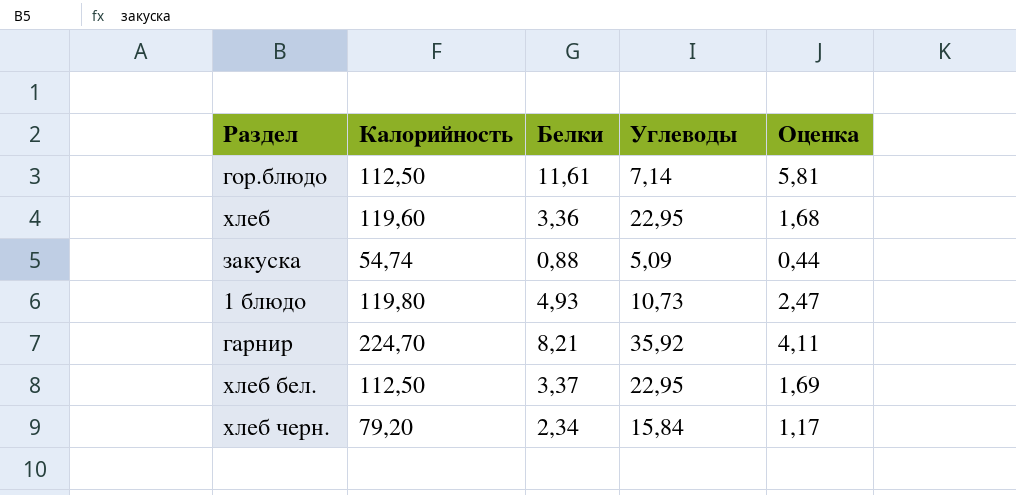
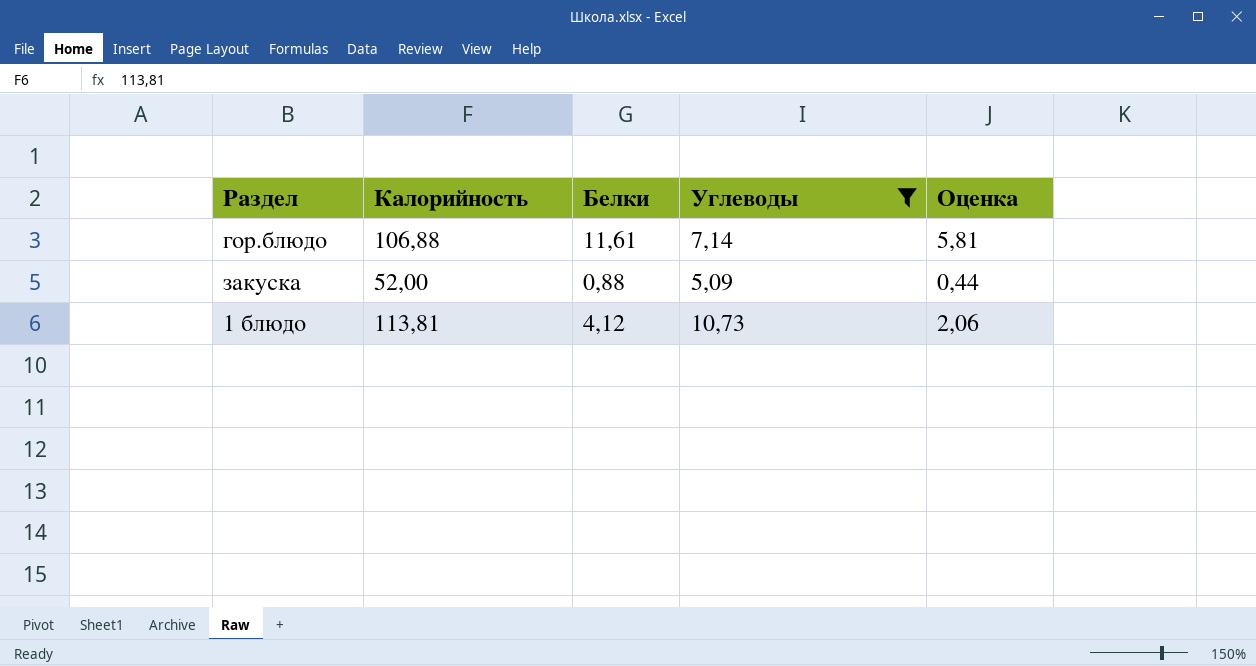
filter: none -> Углеводы <= 10,73
гор.блюдо | Калорийность: 112,50 -> 106,88
закуска | Калорийность: 54,74 -> 52,00
1 блюдо | Калорийность: 119,80 -> 113,81
1 блюдо | Белки: 4,93 -> 4,12
1 блюдо | Оценка: 2,47 -> 2,06

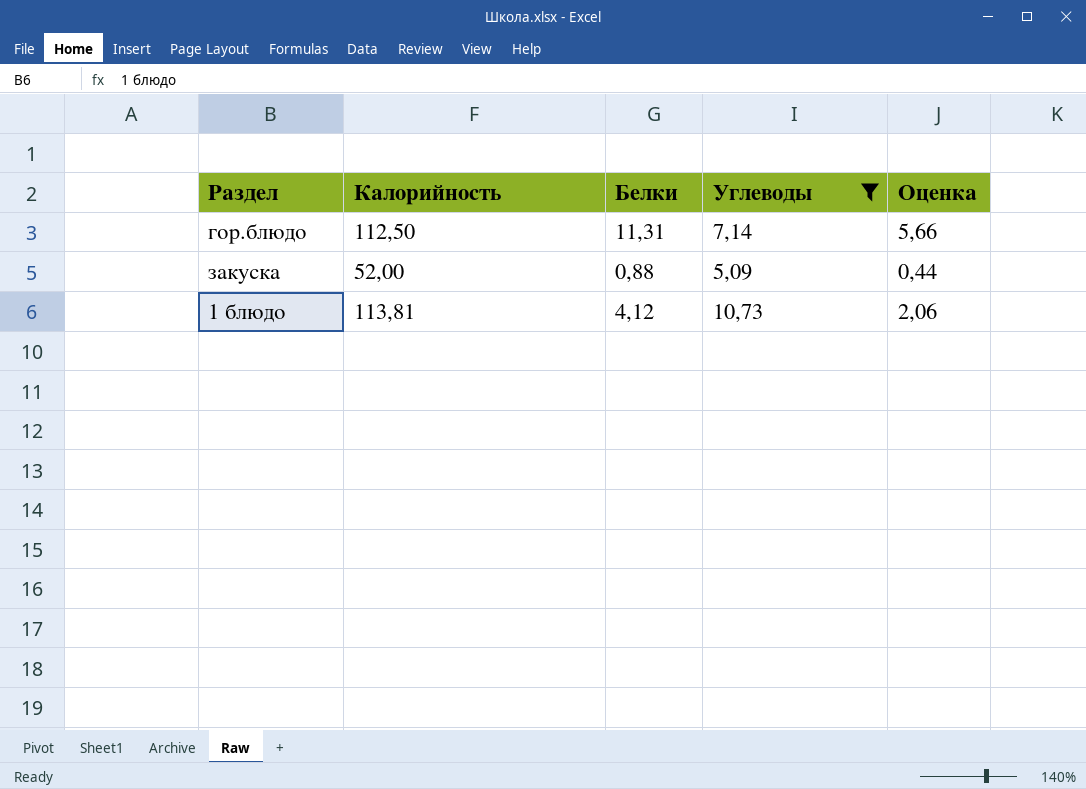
гор.блюдо | Калорийность: 106,88 -> 112,50
гор.блюдо | Белки: 11,61 -> 11,31
гор.блюдо | Оценка: 5,81 -> 5,66

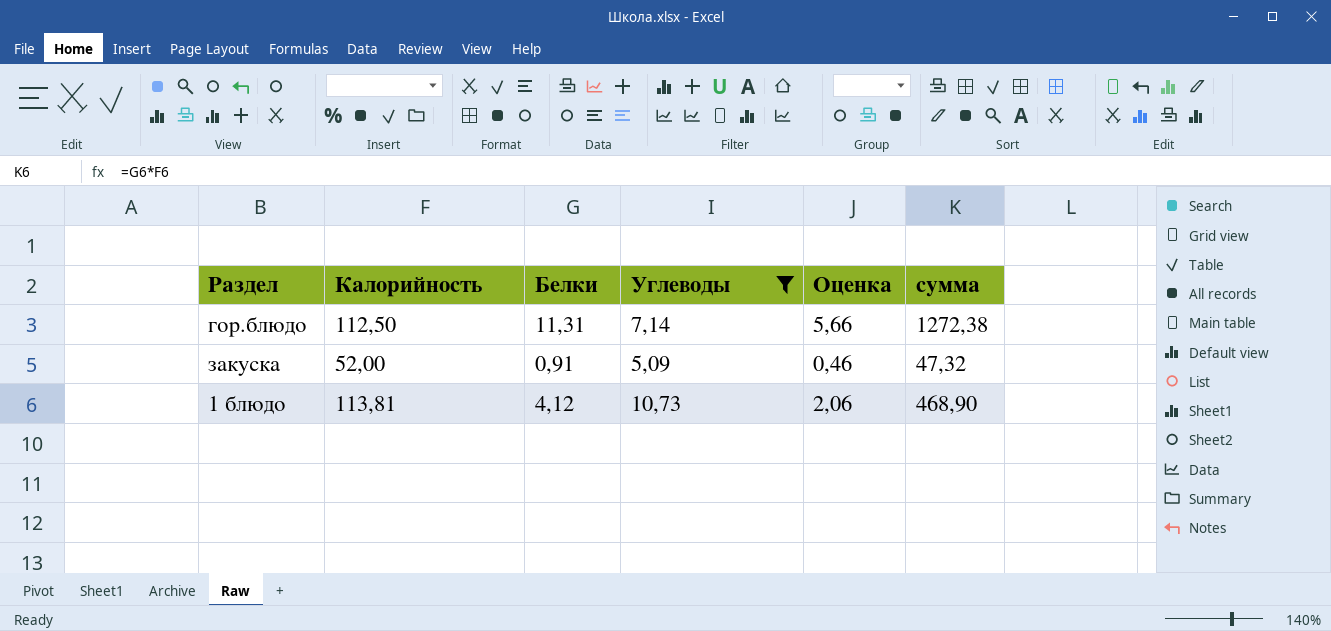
column сумма | formula: none -> [Калорийность] * [Белки]
закуска | Белки: 0,88 -> 0,91
закуска | Оценка: 0,44 -> 0,46

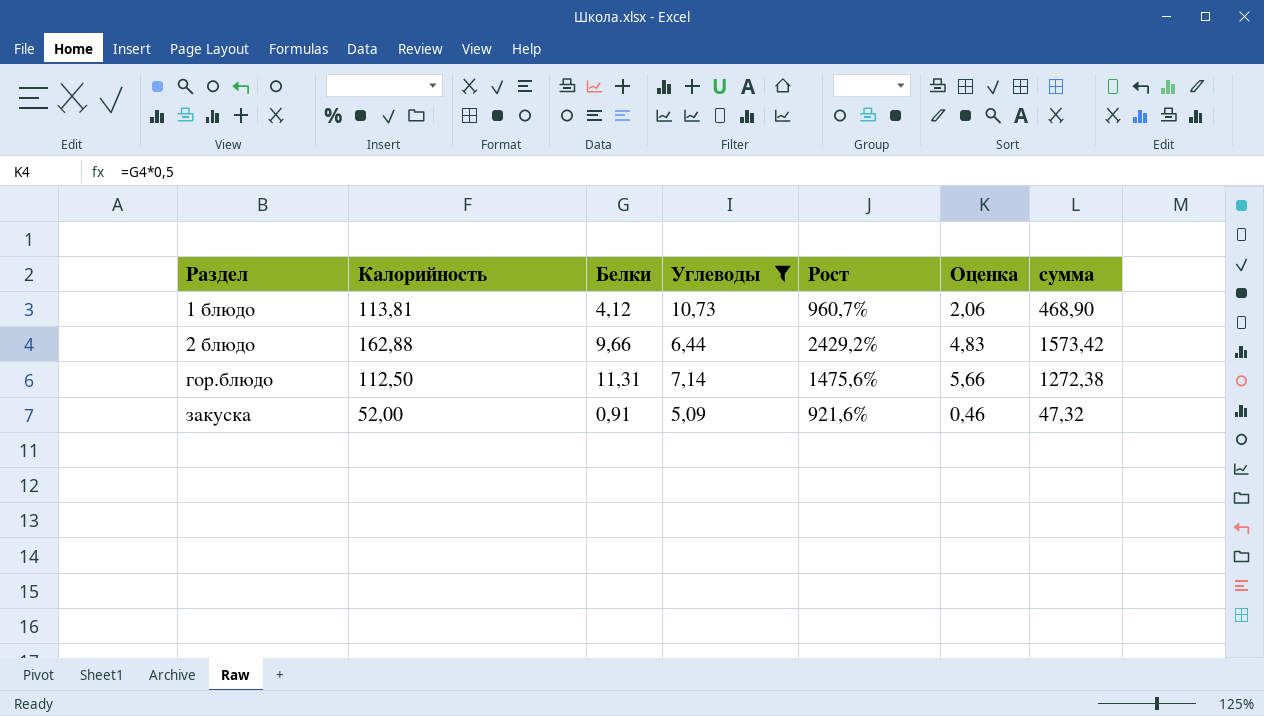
row order: none -> Раздел ascending
column Рост | formula: none -> ([Калорийность] - [Углеводы]) / [Углеводы]
row 2 блюдо: none -> 162,88 | 9,66 | 6,44 | 2429,2% | 4,83 | 1573,42

